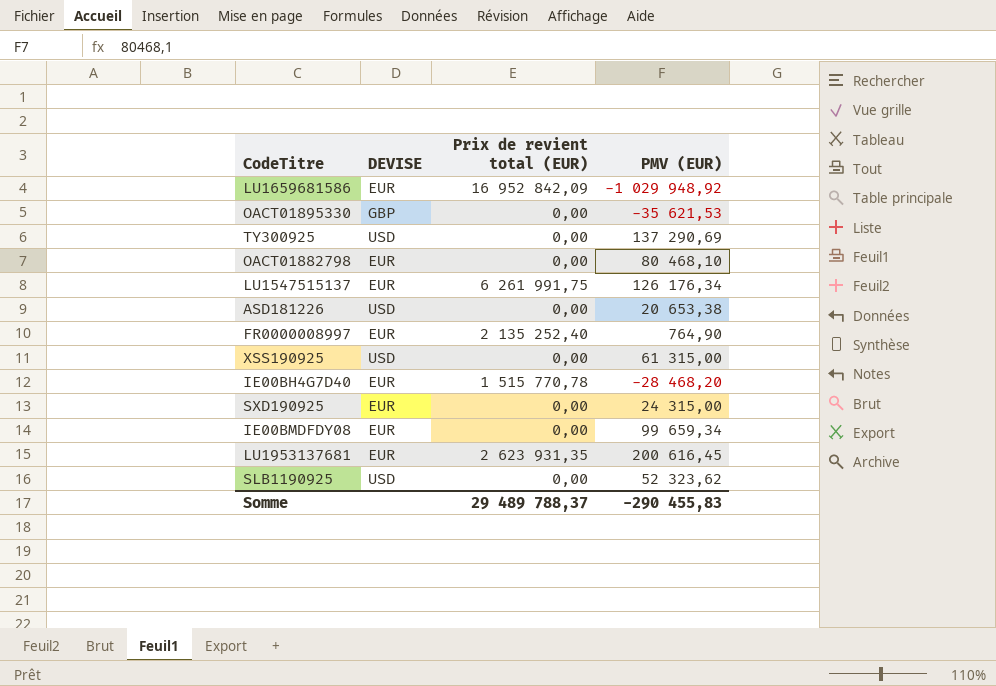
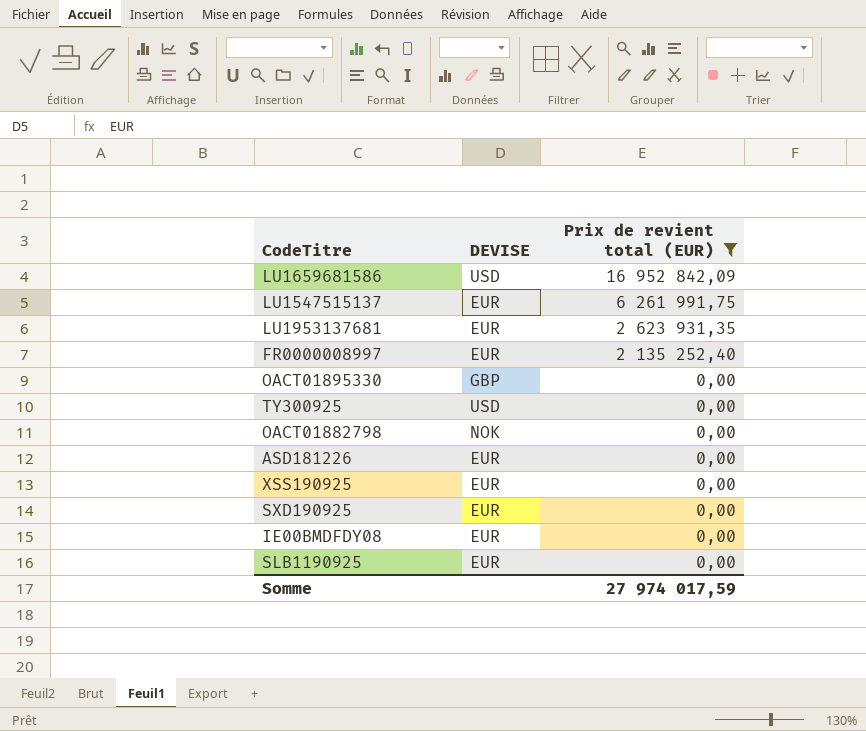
filter: none -> Prix de revient total (EUR) != 1 515 770,78
row order: none -> Prix de revient total (EUR) descending
column PMV (EUR) | position: 4 -> none
LU1659681586 | DEVISE: EUR -> USD
OACT01882798 | DEVISE: EUR -> NOK
ASD181226 | DEVISE: USD -> EUR
XSS190925 | DEVISE: USD -> EUR
SLB1190925 | DEVISE: USD -> EUR
Somme | Prix de revient total (EUR): 29 489 788,37 -> 27 974 017,59

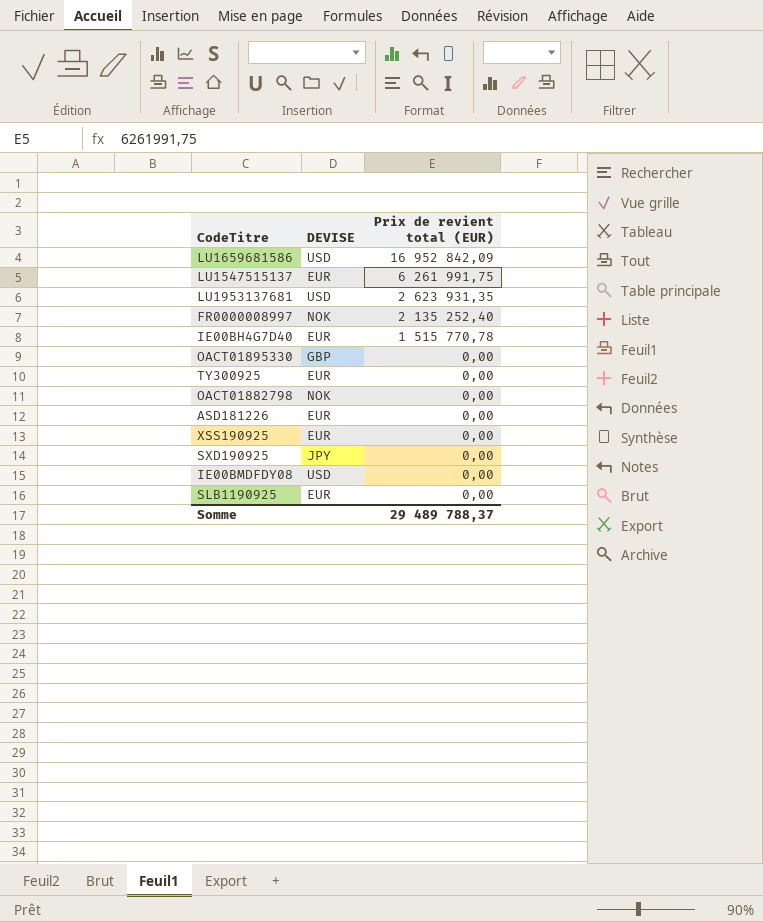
filter: Prix de revient total (EUR) != 1 515 770,78 -> none
LU1953137681 | DEVISE: EUR -> USD
FR0000008997 | DEVISE: EUR -> NOK
TY300925 | DEVISE: USD -> EUR
SXD190925 | DEVISE: EUR -> JPY
IE00BMDFDY08 | DEVISE: EUR -> USD
Somme | Prix de revient total (EUR): 27 974 017,59 -> 29 489 788,37

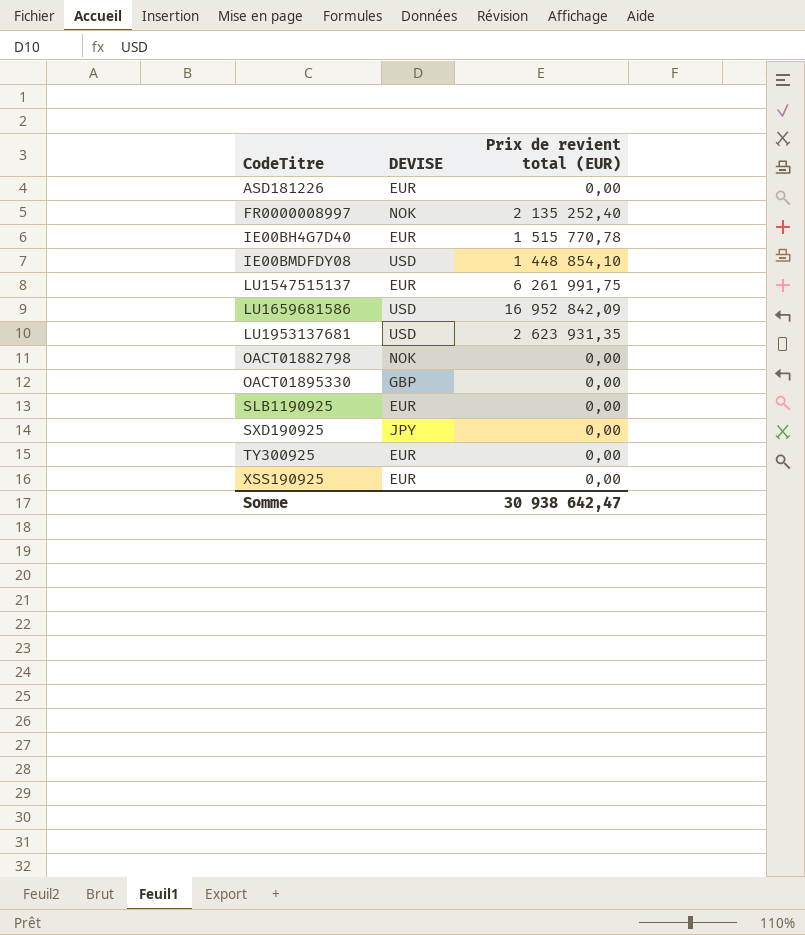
row order: Prix de revient total (EUR) descending -> CodeTitre ascending
IE00BMDFDY08 | Prix de revient total (EUR): 0,00 -> 1 448 854,10
Somme | Prix de revient total (EUR): 29 489 788,37 -> 30 938 642,47

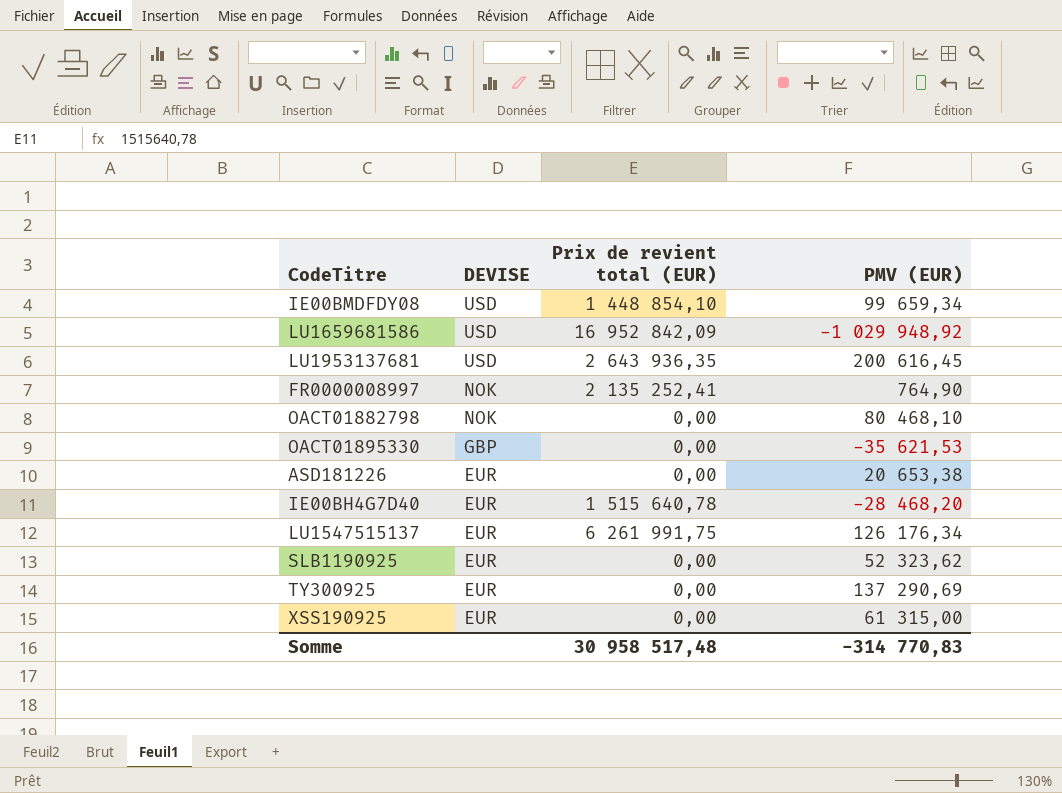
row order: CodeTitre ascending -> DEVISE descending
column PMV (EUR) | position: none -> 4
row SXD190925: JPY | 0,00 -> none
LU1953137681 | Prix de revient total (EUR): 2 623 931,35 -> 2 643 936,35
FR0000008997 | Prix de revient total (EUR): 2 135 252,40 -> 2 135 252,41
IE00BH4G7D40 | Prix de revient total (EUR): 1 515 770,78 -> 1 515 640,78
Somme | Prix de revient total (EUR): 30 938 642,47 -> 30 958 517,48

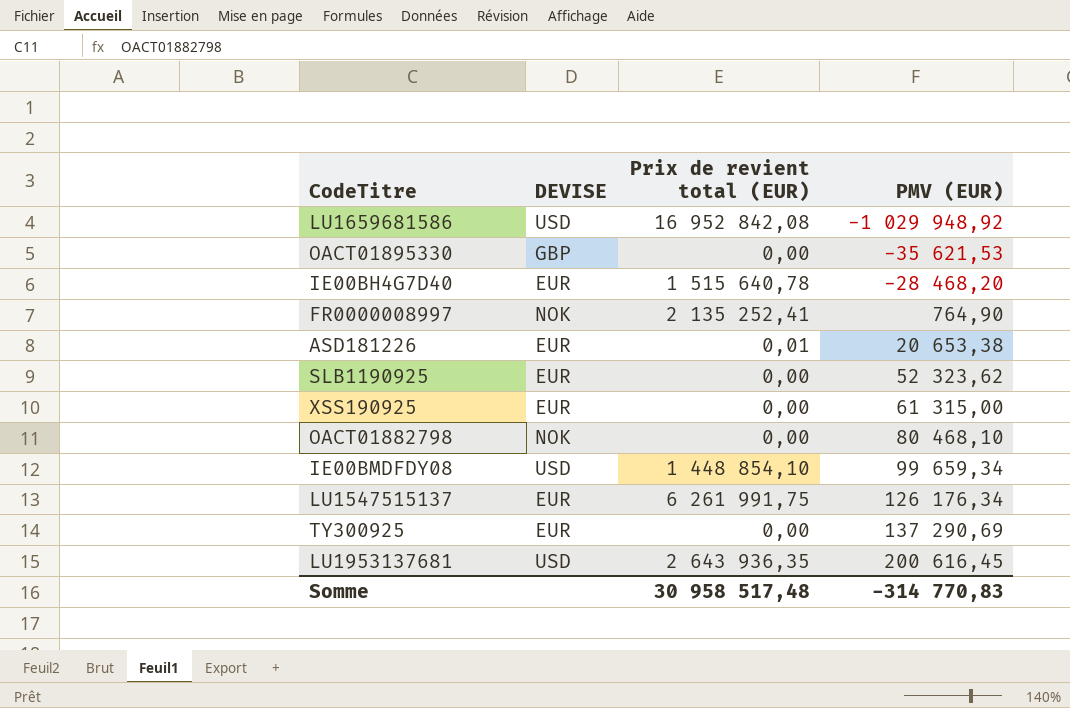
row order: DEVISE descending -> PMV (EUR) ascending
LU1659681586 | Prix de revient total (EUR): 16 952 842,09 -> 16 952 842,08
ASD181226 | Prix de revient total (EUR): 0,00 -> 0,01

